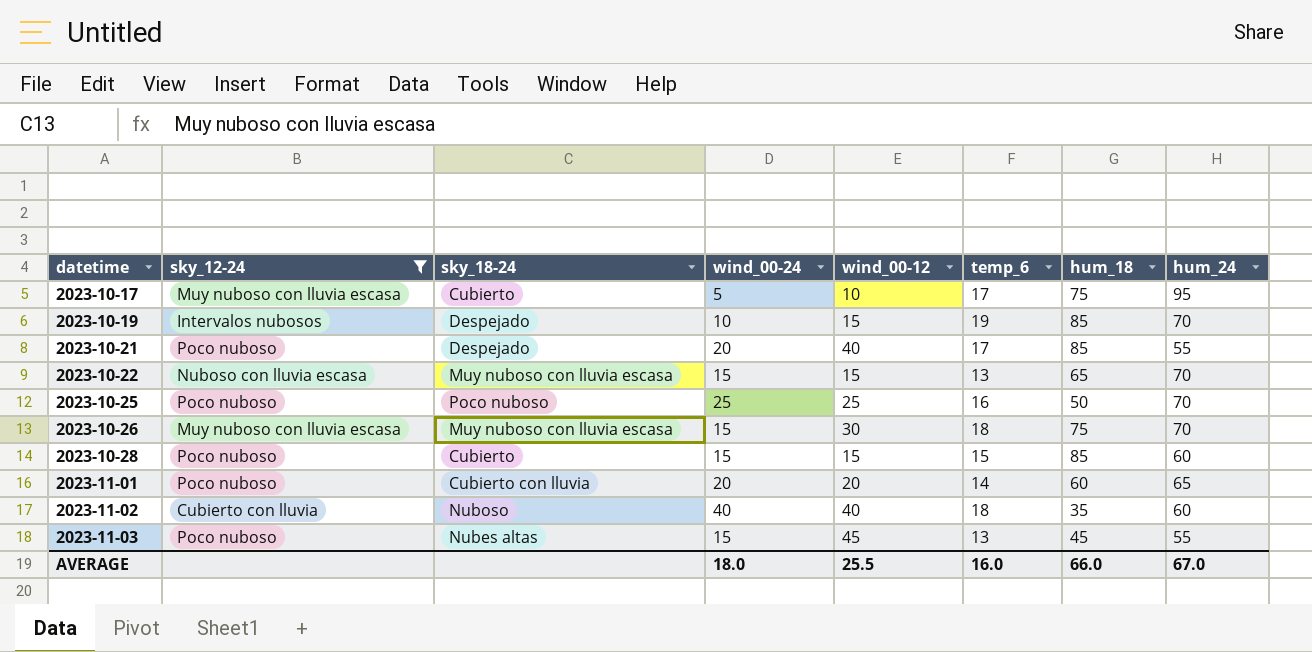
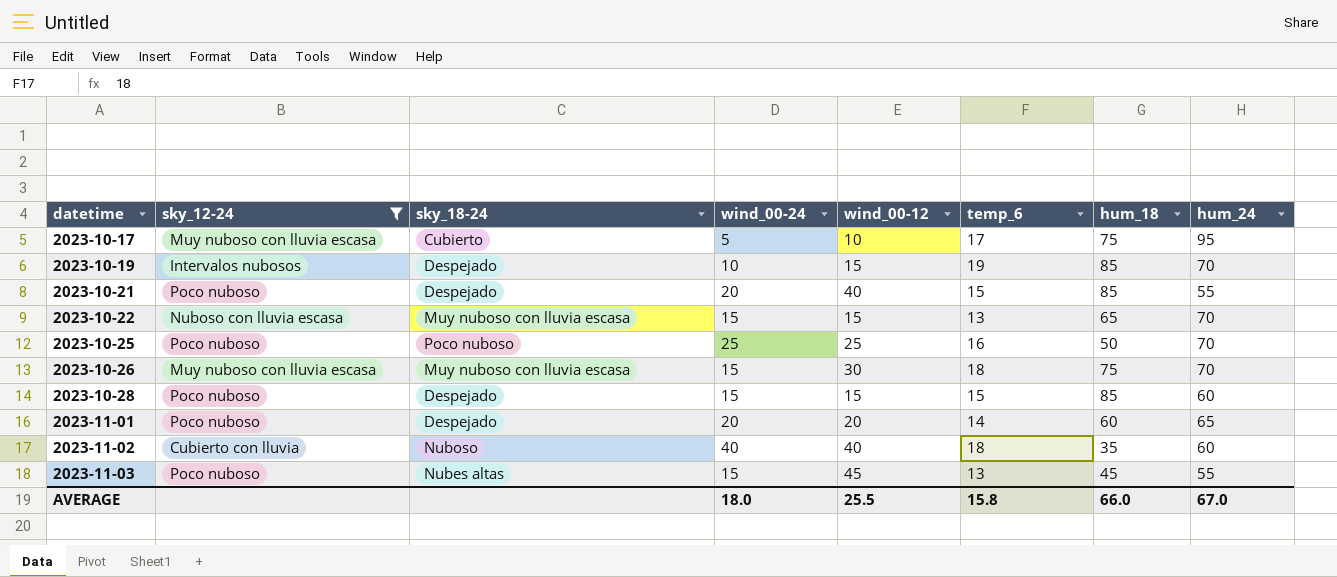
2023-10-21 | temp_6: 17 -> 15
2023-10-28 | sky_18-24: Cubierto -> Despejado
2023-11-01 | sky_18-24: Cubierto con lluvia -> Despejado
AVERAGE | temp_6: 16.0 -> 15.8

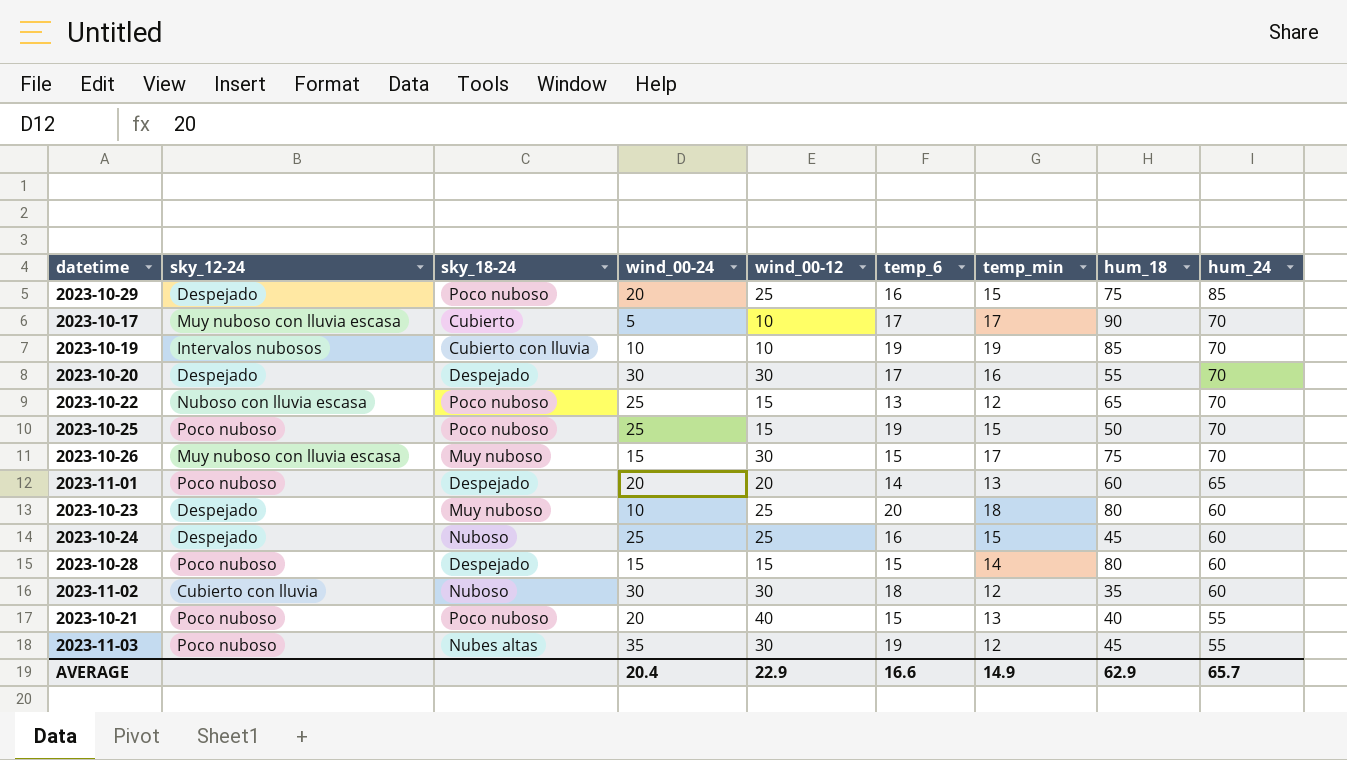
filter: sky_12-24 != Despejado -> none
row order: datetime ascending -> hum_24 descending
column temp_min | position: none -> 7
2023-10-17 | hum_18: 75 -> 90
2023-10-17 | hum_24: 95 -> 70
2023-10-19 | sky_18-24: Despejado -> Cubierto con lluvia
2023-10-19 | wind_00-12: 15 -> 10
2023-10-22 | sky_18-24: Muy nuboso con lluvia escasa -> Poco nuboso
2023-10-22 | wind_00-24: 15 -> 25
2023-10-25 | wind_00-12: 25 -> 15
2023-10-25 | temp_6: 16 -> 19
2023-10-26 | sky_18-24: Muy nuboso con lluvia escasa -> Muy nuboso
2023-10-26 | temp_6: 18 -> 15
2023-10-28 | hum_18: 85 -> 80
2023-11-02 | wind_00-24: 40 -> 30
2023-11-02 | wind_00-12: 40 -> 30
2023-10-21 | sky_18-24: Despejado -> Poco nuboso
2023-10-21 | hum_18: 85 -> 40
2023-11-03 | wind_00-24: 15 -> 35
2023-11-03 | wind_00-12: 45 -> 30
2023-11-03 | temp_6: 13 -> 19
AVERAGE | wind_00-24: 18.0 -> 20.4
AVERAGE | wind_00-12: 25.5 -> 22.9
AVERAGE | temp_6: 15.8 -> 16.6
AVERAGE | hum_18: 66.0 -> 62.9
AVERAGE | hum_24: 67.0 -> 65.7

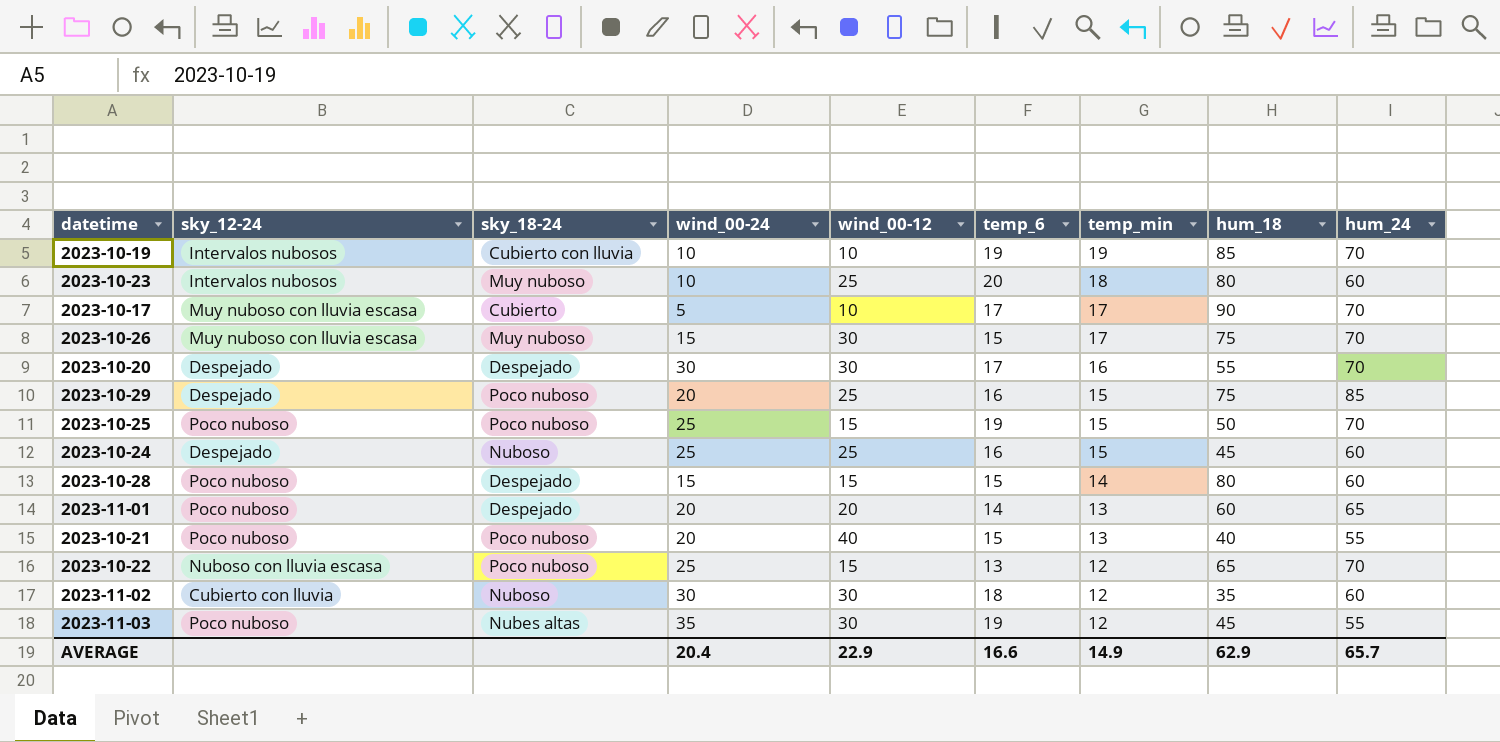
row order: hum_24 descending -> temp_min descending
2023-10-23 | sky_12-24: Despejado -> Intervalos nubosos

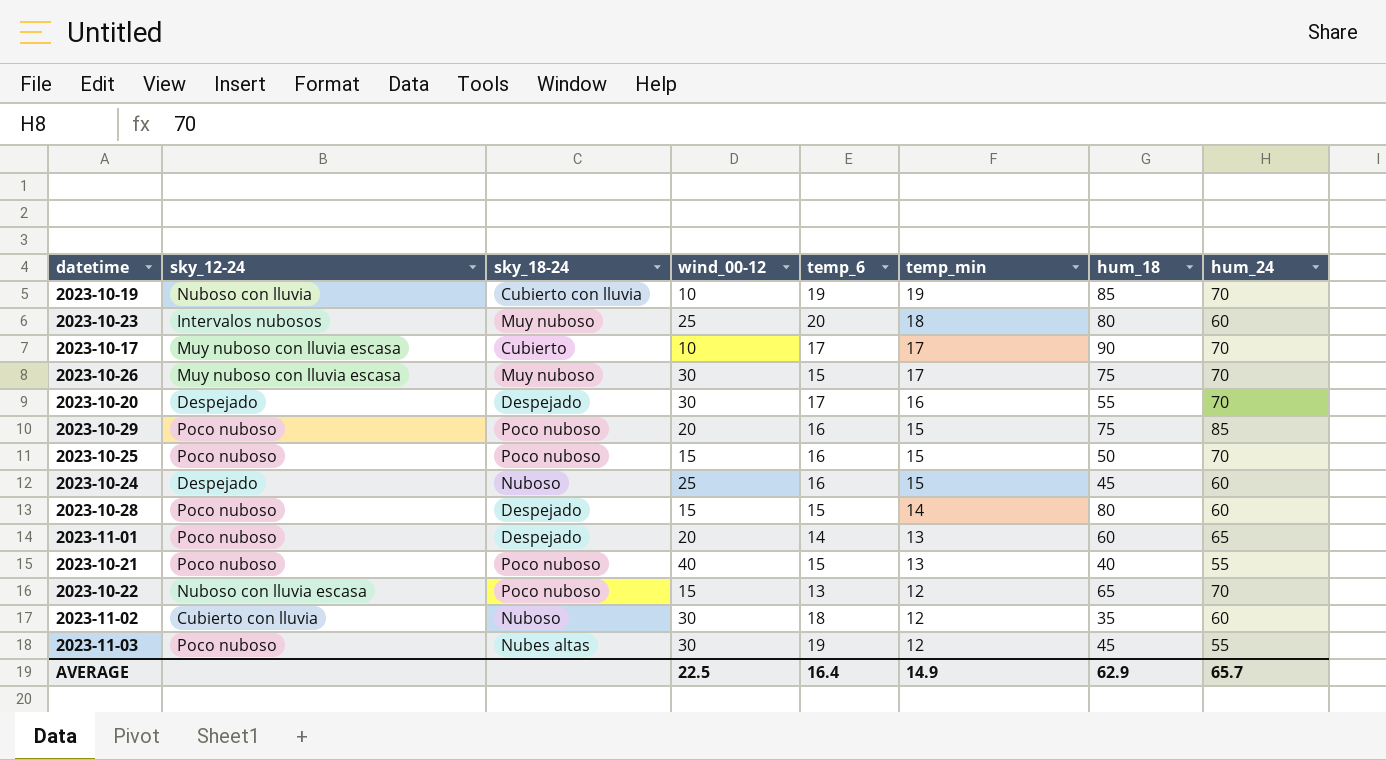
column wind_00-24 | position: 4 -> none
2023-10-19 | sky_12-24: Intervalos nubosos -> Nuboso con lluvia
2023-10-29 | sky_12-24: Despejado -> Poco nuboso
2023-10-29 | wind_00-12: 25 -> 20
2023-10-25 | temp_6: 19 -> 16
AVERAGE | wind_00-12: 22.9 -> 22.5
AVERAGE | temp_6: 16.6 -> 16.4

